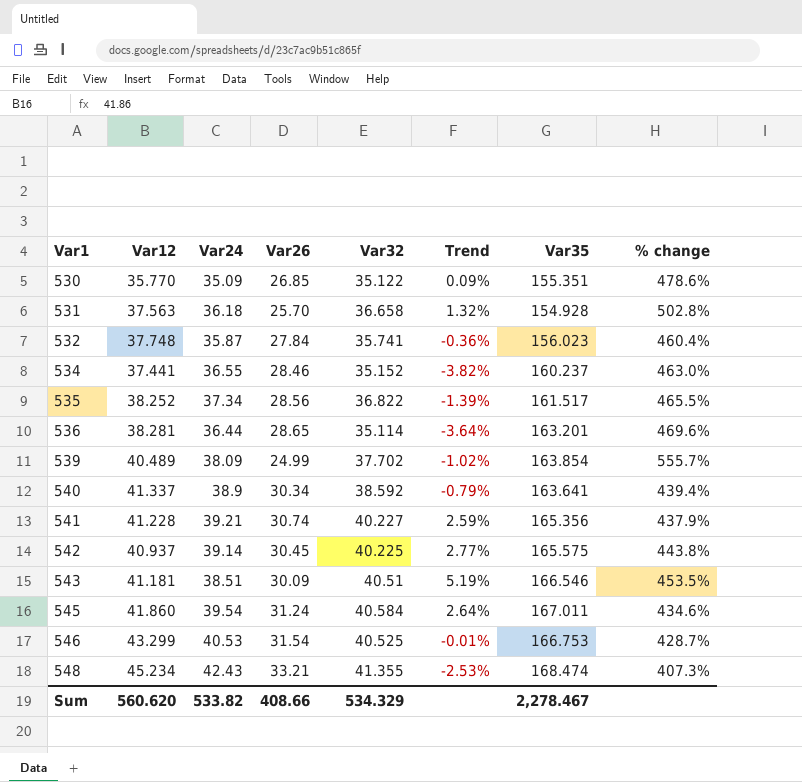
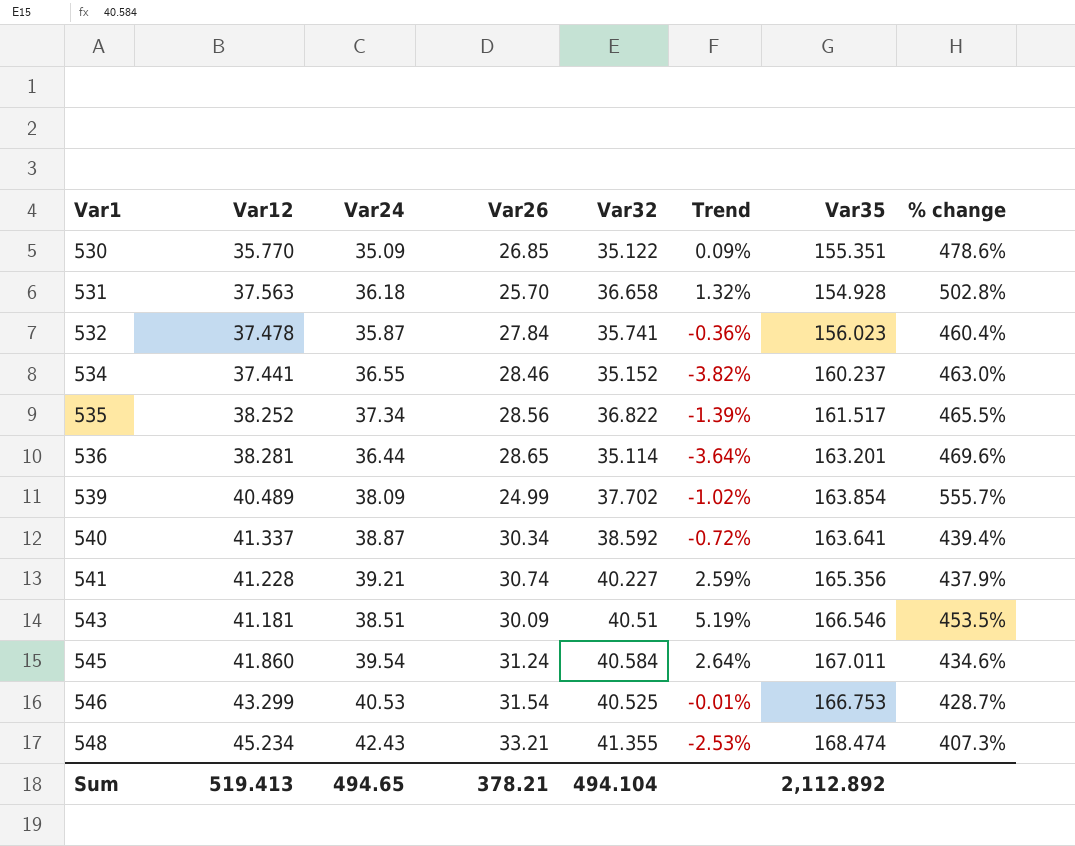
row 542: 40.937 | 39.14 | 30.45 | 40.225 | 2.77% | 165.575 | 443.8% -> none
532 | Var12: 37.748 -> 37.478
540 | Var24: 38.9 -> 38.87
540 | Trend: -0.79% -> -0.72%
Sum | Var12: 560.620 -> 519.413
Sum | Var24: 533.82 -> 494.65
Sum | Var26: 408.66 -> 378.21
Sum | Var32: 534.329 -> 494.104
Sum | Var35: 2,278.467 -> 2,112.892

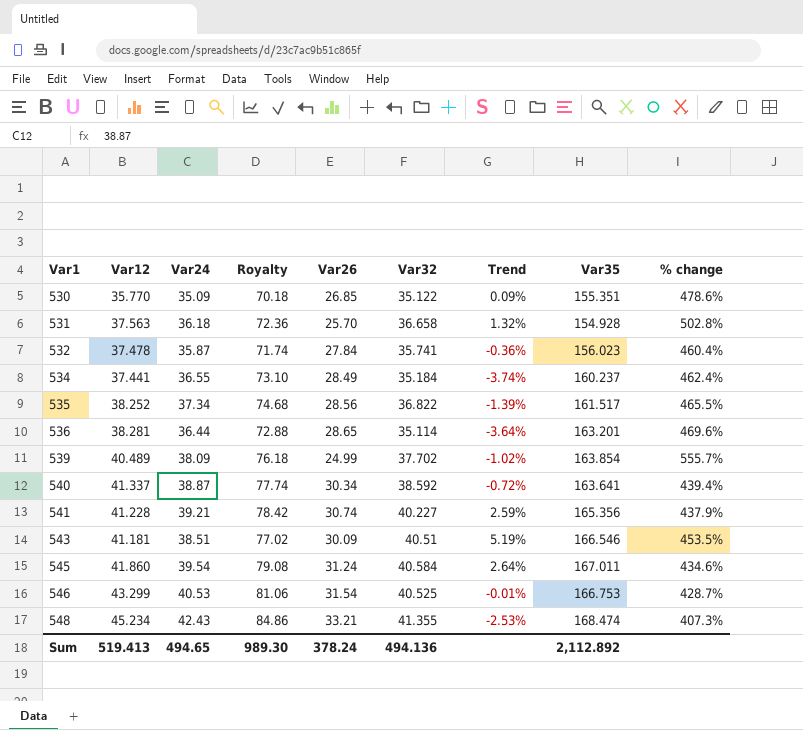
column Royalty | formula: none -> [Var24] * 2
534 | Var26: 28.46 -> 28.49
534 | Var32: 35.152 -> 35.184
534 | Trend: -3.82% -> -3.74%
534 | % change: 463.0% -> 462.4%
Sum | Var26: 378.21 -> 378.24
Sum | Var32: 494.104 -> 494.136

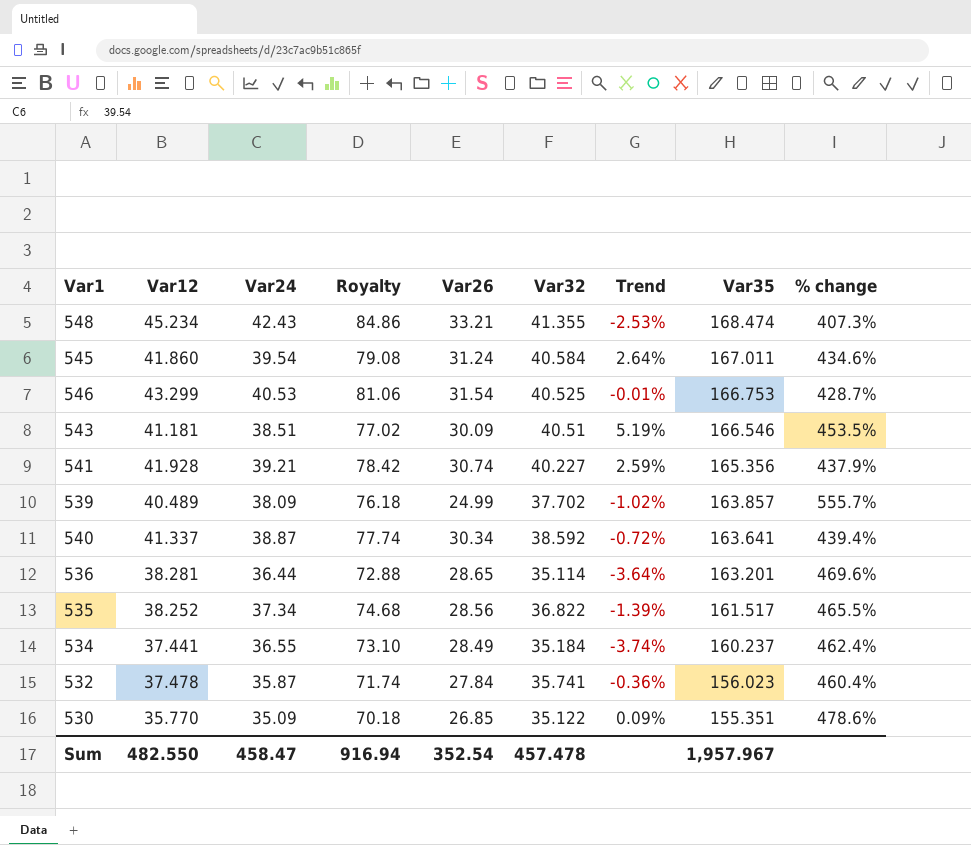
row order: Var1 ascending -> Var35 descending
row 531: 37.563 | 36.18 | 72.36 | 25.70 | 36.658 | 1.32% | 154.928 | 502.8% -> none
541 | Var12: 41.228 -> 41.928
539 | Var35: 163.854 -> 163.857
Sum | Var12: 519.413 -> 482.550
Sum | Var24: 494.65 -> 458.47
Sum | Royalty: 989.30 -> 916.94
Sum | Var26: 378.24 -> 352.54
Sum | Var32: 494.136 -> 457.478
Sum | Var35: 2,112.892 -> 1,957.967

